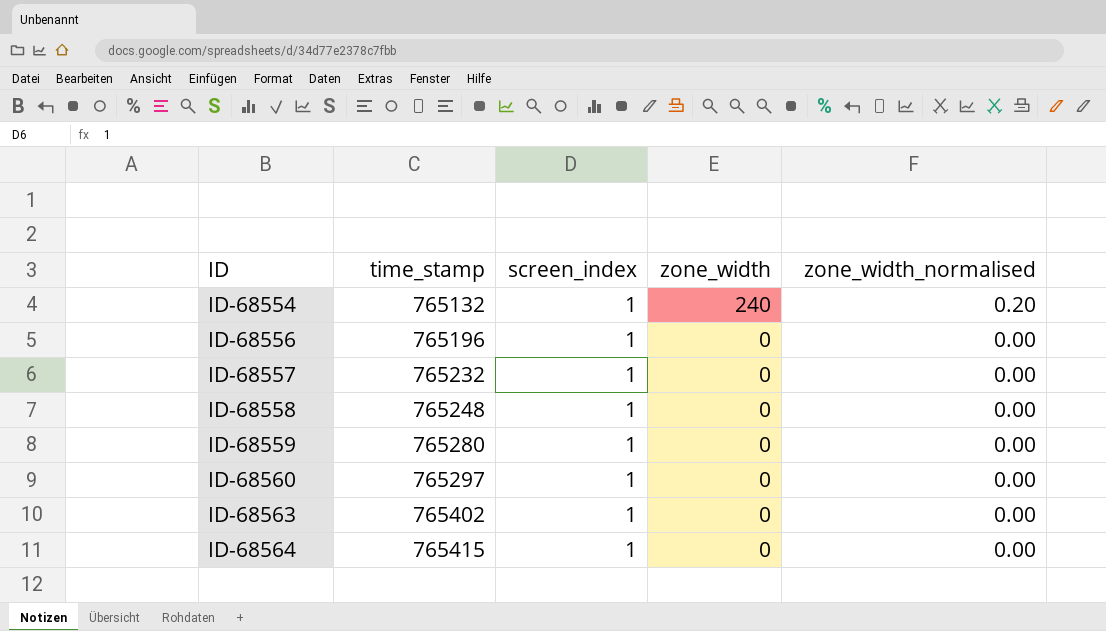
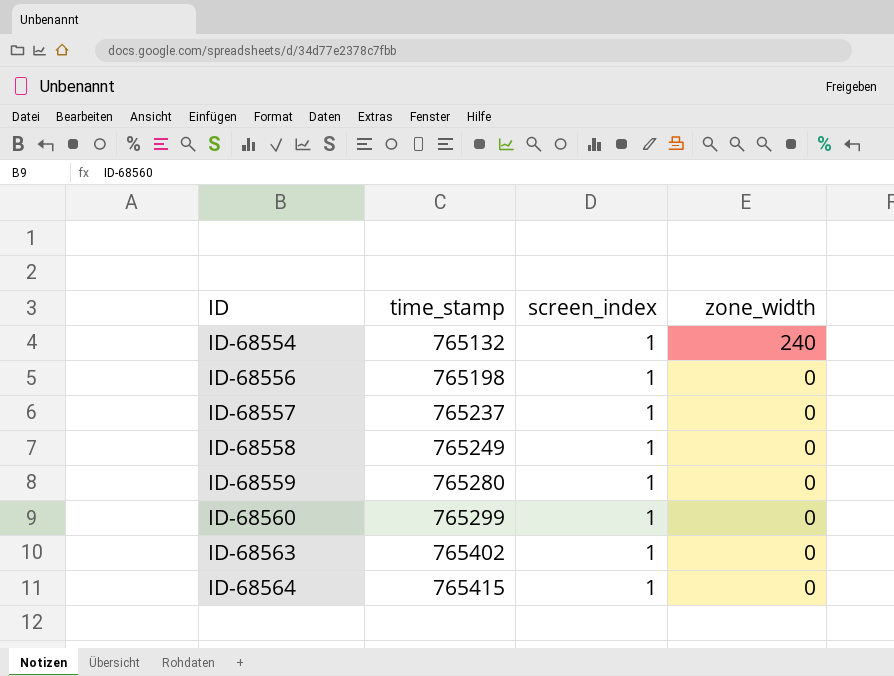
column zone_width_normalised | position: 5 -> none
ID-68556 | time_stamp: 765196 -> 765198
ID-68557 | time_stamp: 765232 -> 765237
ID-68558 | time_stamp: 765248 -> 765249
ID-68560 | time_stamp: 765297 -> 765299

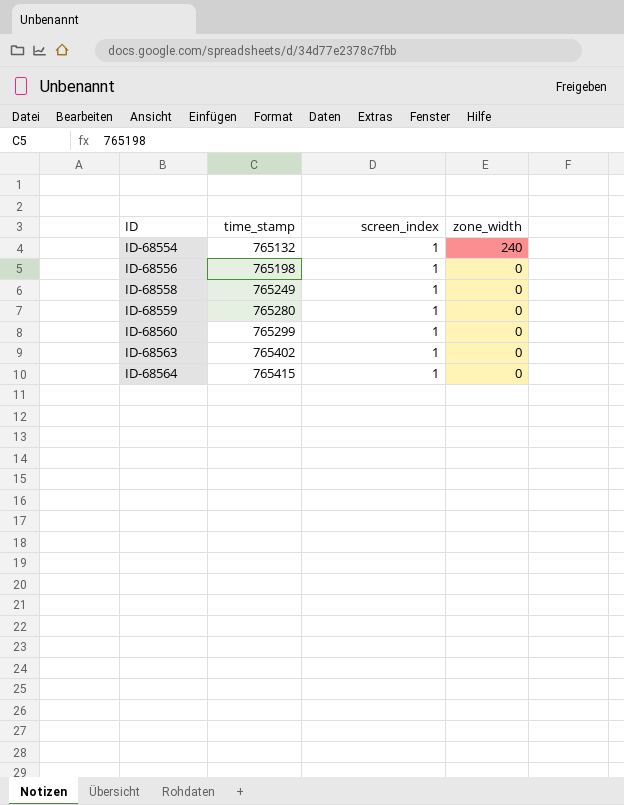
row ID-68557: 765237 | 1 | 0 -> none

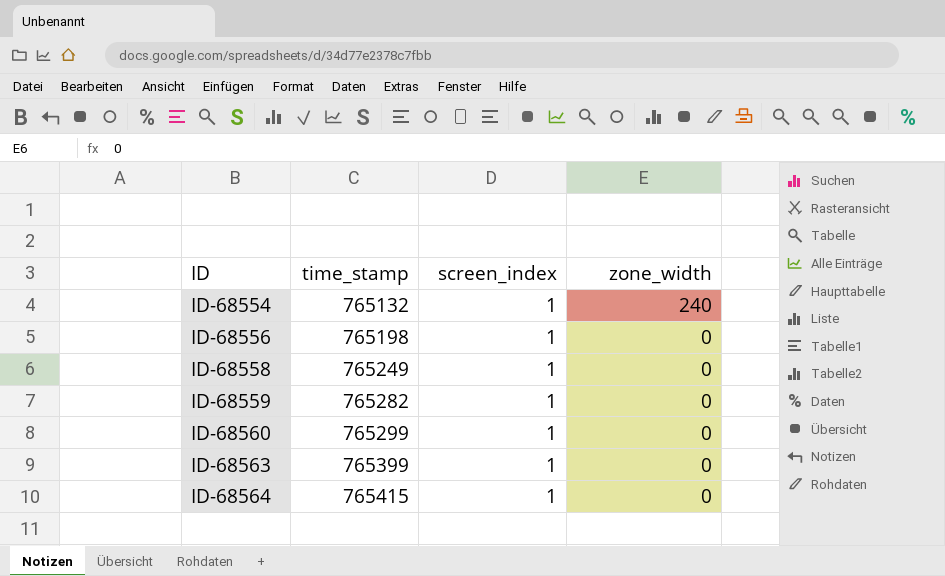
ID-68559 | time_stamp: 765280 -> 765282
ID-68563 | time_stamp: 765402 -> 765399

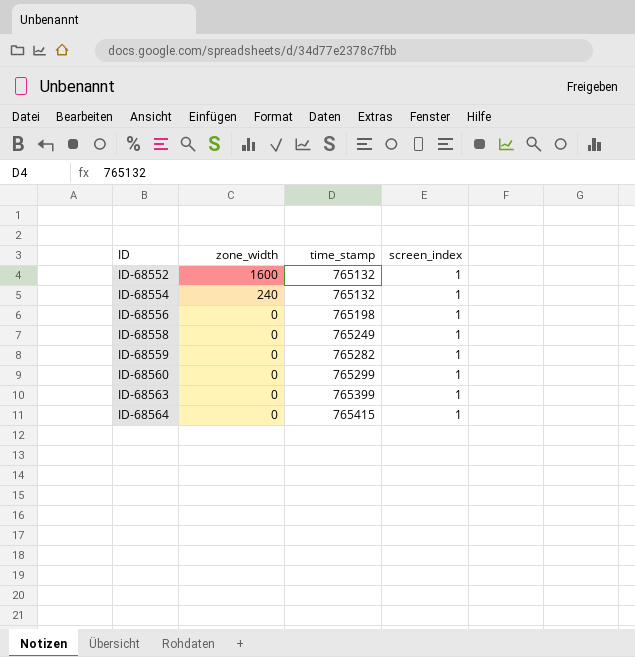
column zone_width | position: 4 -> 2
row ID-68552: none -> 1600 | 765132 | 1

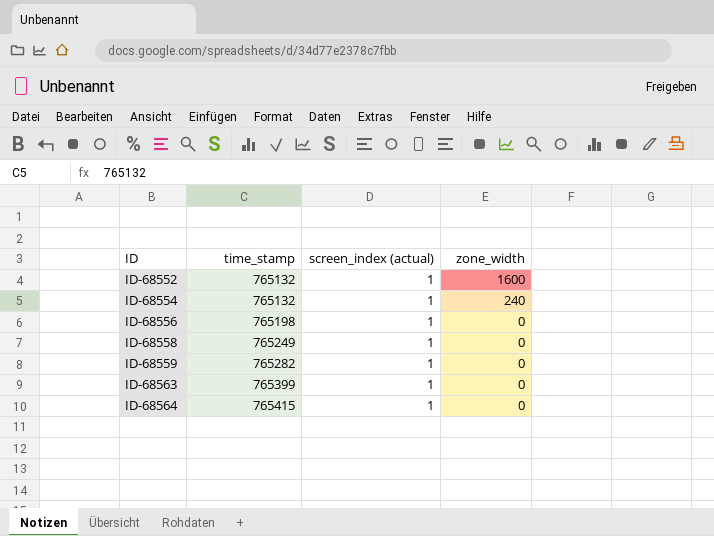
column name: screen_index -> screen_index (actual)
column zone_width | position: 2 -> 4
row ID-68560: 0 | 765299 | 1 -> none

